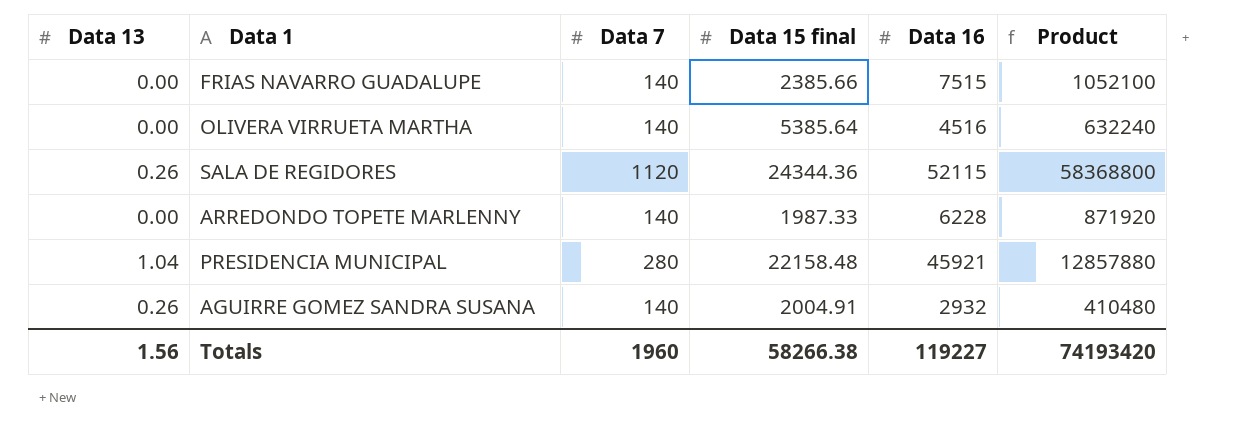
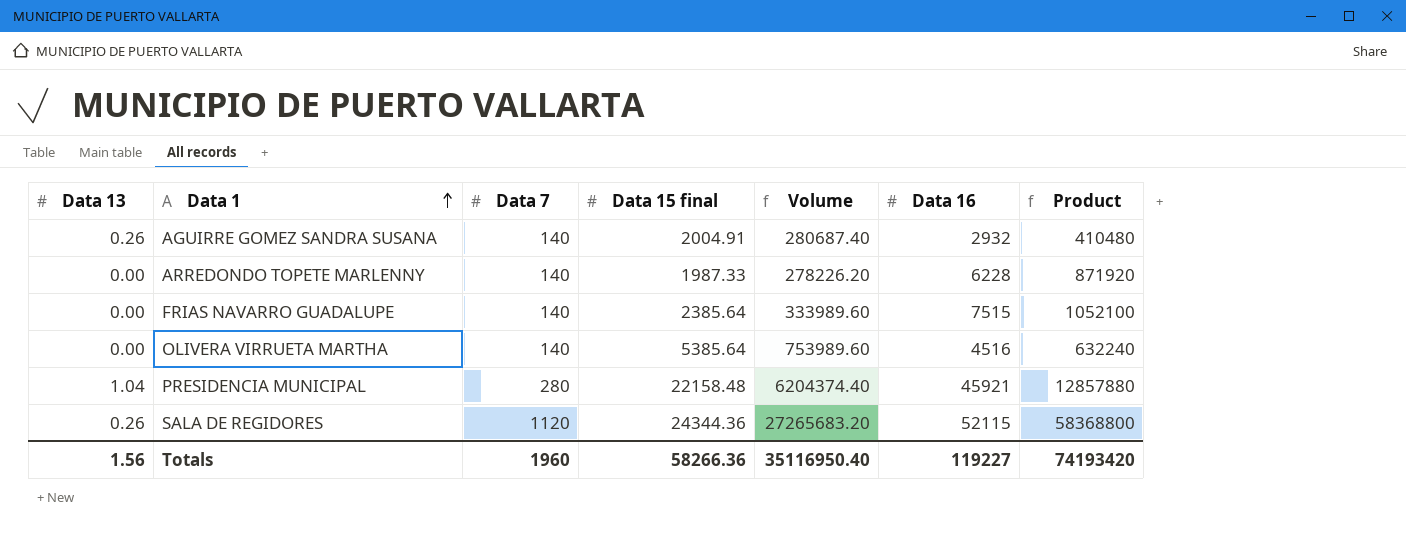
row order: none -> Data 1 ascending
column Volume | formula: none -> [Data 7] * [Data 15 final]
FRIAS NAVARRO GUADALUPE | Data 15 final: 2385.66 -> 2385.64
Totals | Data 15 final: 58266.38 -> 58266.36

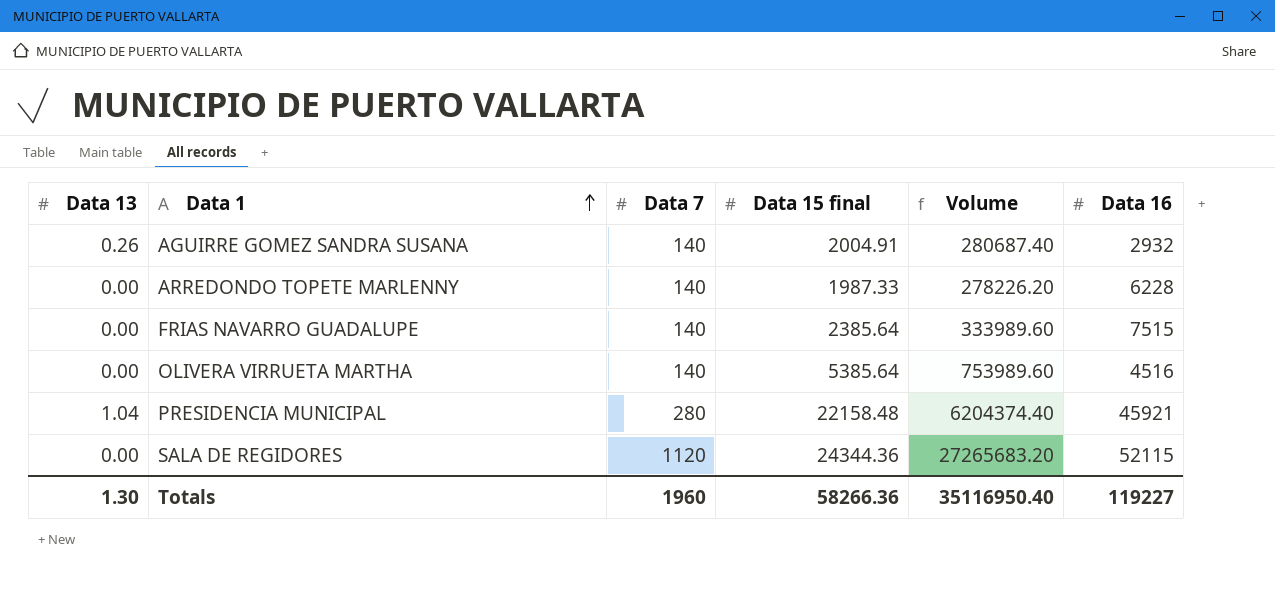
column Product | formula: [Data 7] * [Data 16] -> none
SALA DE REGIDORES | Data 13: 0.26 -> 0.00
Totals | Data 13: 1.56 -> 1.30

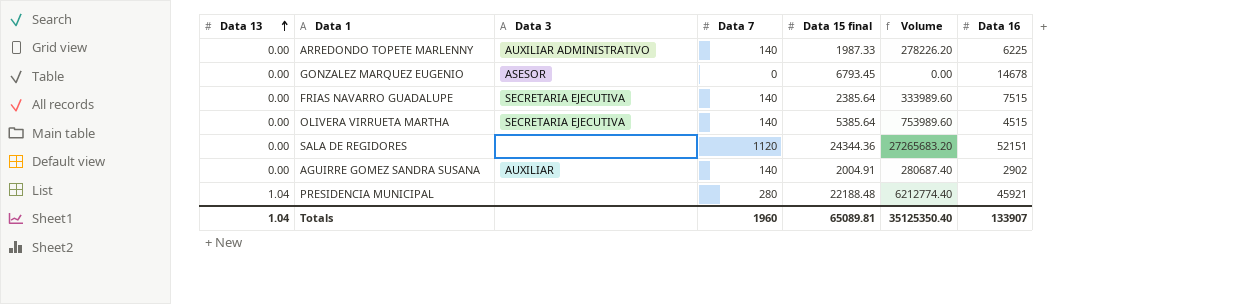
row order: Data 1 ascending -> Data 13 ascending
column Data 3 | position: none -> 3
ARREDONDO TOPETE MARLENNY | Data 16: 6228 -> 6225
row GONZALEZ MARQUEZ EUGENIO: none -> 0.00 | ASESOR | 0 | 6793.45 | 0.00 | 14678
OLIVERA VIRRUETA MARTHA | Data 16: 4516 -> 4515
SALA DE REGIDORES | Data 16: 52115 -> 52151
AGUIRRE GOMEZ SANDRA SUSANA | Data 13: 0.26 -> 0.00
AGUIRRE GOMEZ SANDRA SUSANA | Data 16: 2932 -> 2902
PRESIDENCIA MUNICIPAL | Data 15 final: 22158.48 -> 22188.48
PRESIDENCIA MUNICIPAL | Volume: 6204374.40 -> 6212774.40
Totals | Data 13: 1.30 -> 1.04
Totals | Data 15 final: 58266.36 -> 65089.81
Totals | Volume: 35116950.40 -> 35125350.40
Totals | Data 16: 119227 -> 133907

